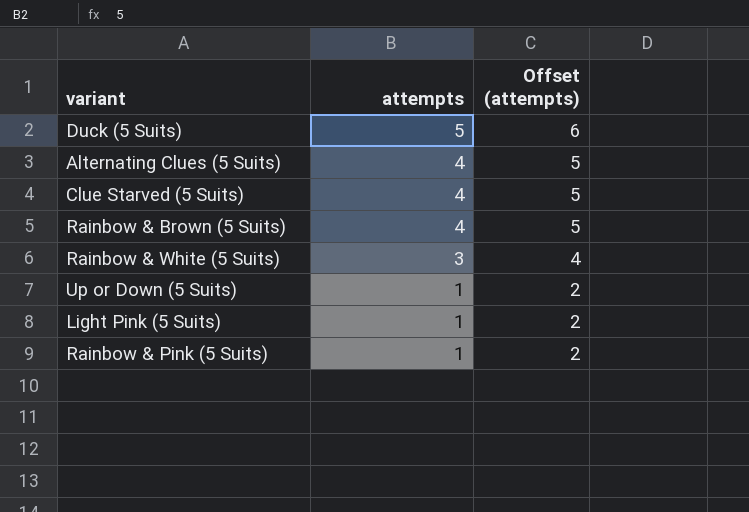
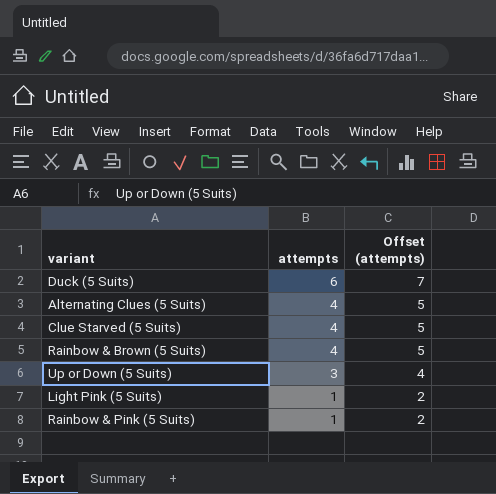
row Rainbow & White (5 Suits): 3 | 4 -> none
Duck (5 Suits) | attempts: 5 -> 6
Duck (5 Suits) | Offset (attempts): 6 -> 7
Up or Down (5 Suits) | attempts: 1 -> 3
Up or Down (5 Suits) | Offset (attempts): 2 -> 4

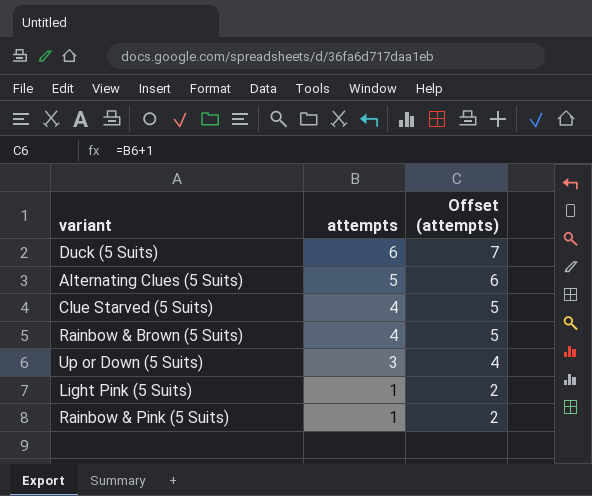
Alternating Clues (5 Suits) | attempts: 4 -> 5
Alternating Clues (5 Suits) | Offset (attempts): 5 -> 6

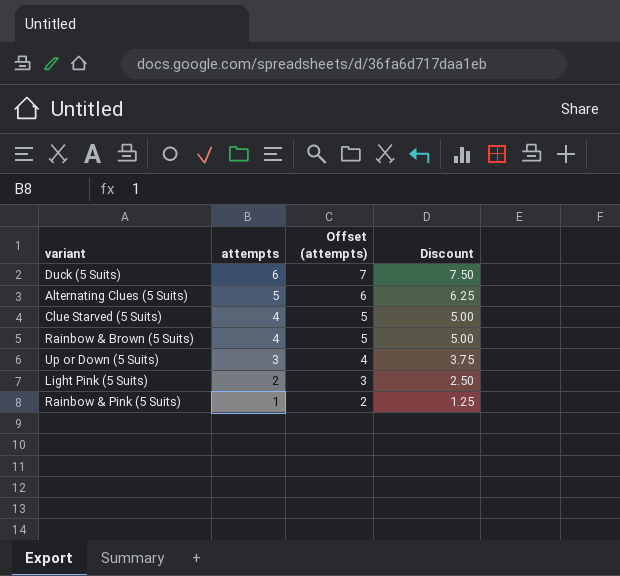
column Discount | formula: none -> [attempts] * 1.25
Light Pink (5 Suits) | attempts: 1 -> 2
Light Pink (5 Suits) | Offset (attempts): 2 -> 3

